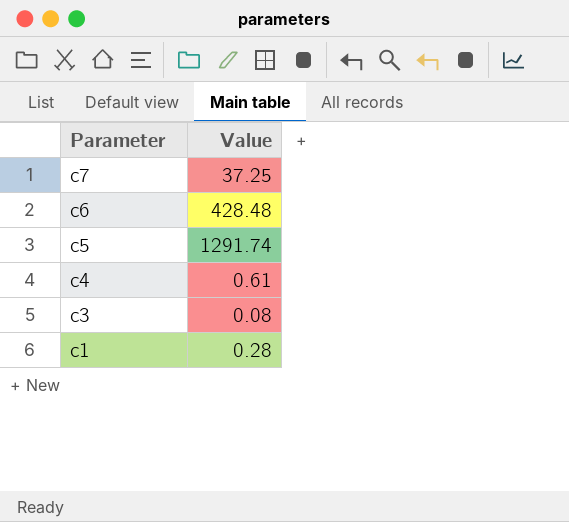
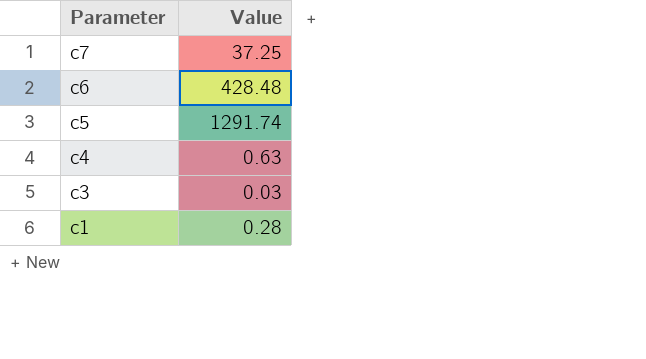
c4 | Value: 0.61 -> 0.63
c3 | Value: 0.08 -> 0.03

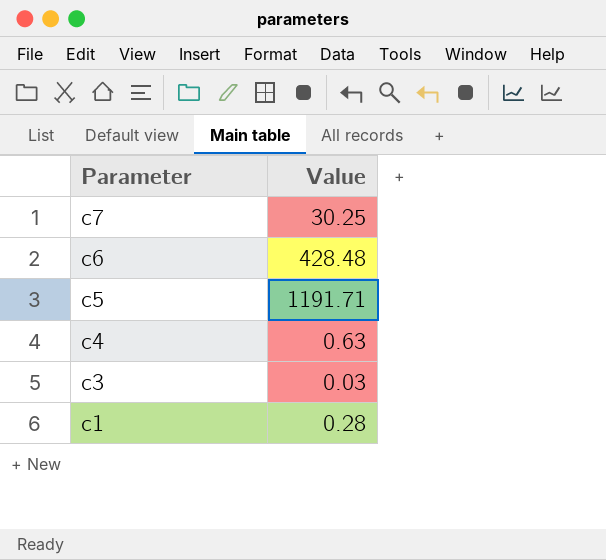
c7 | Value: 37.25 -> 30.25
c5 | Value: 1291.74 -> 1191.71

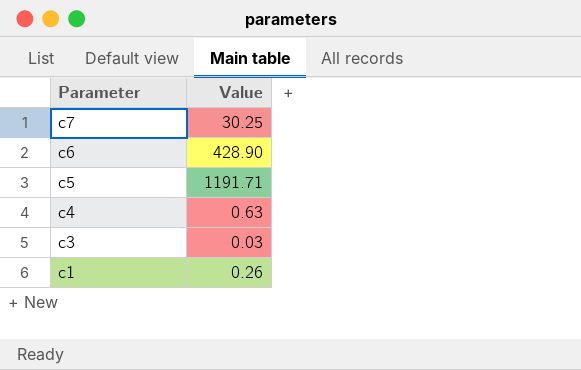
c6 | Value: 428.48 -> 428.90
c1 | Value: 0.28 -> 0.26

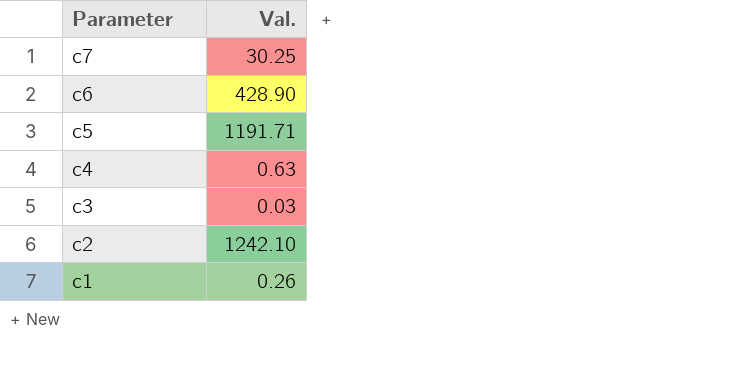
column name: Value -> Val.
row c2: none -> 1242.10

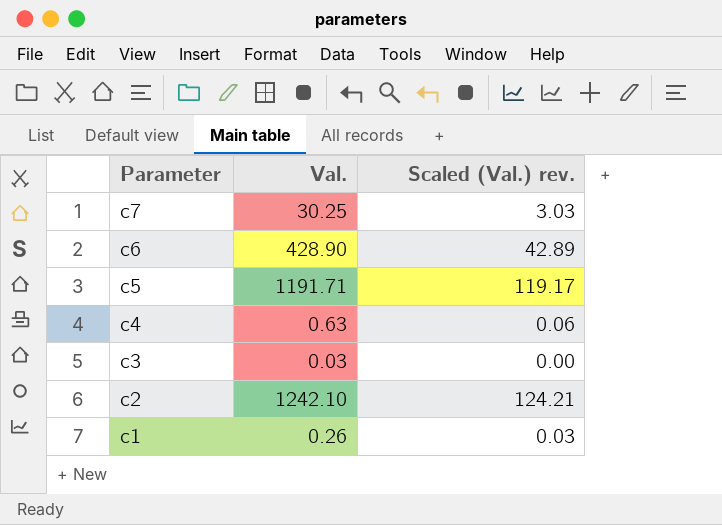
column Scaled (Val.) rev. | formula: none -> [Val.] * 0.1

